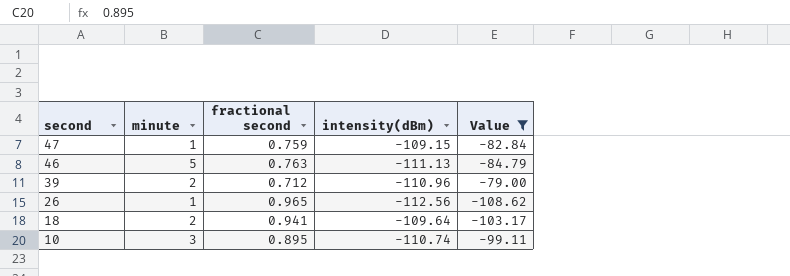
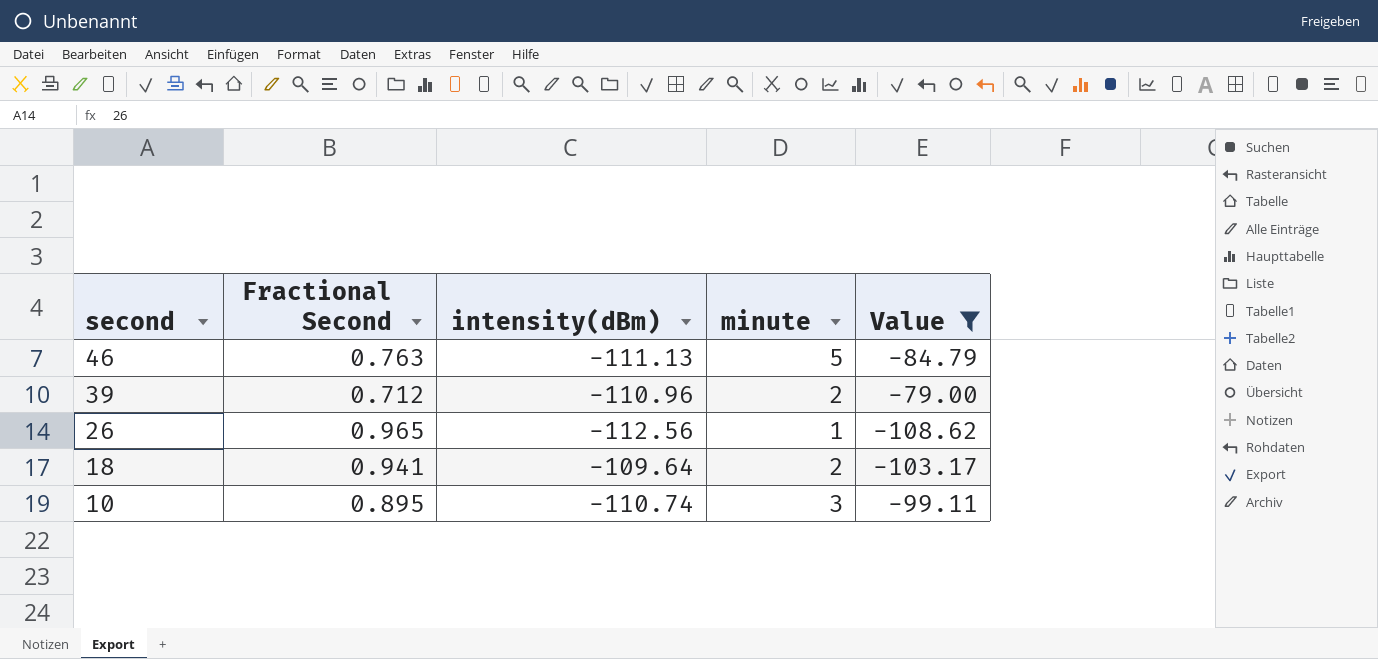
column name: fractional second -> Fractional Second
column minute | position: 2 -> 4
row 47: 1 | 0.759 | -109.15 | -82.84 -> none

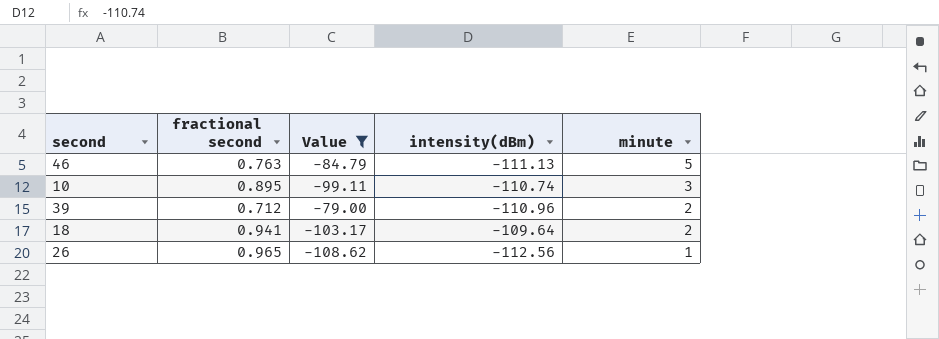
row order: second descending -> minute descending
column name: Fractional Second -> fractional second
column Value | position: 5 -> 3

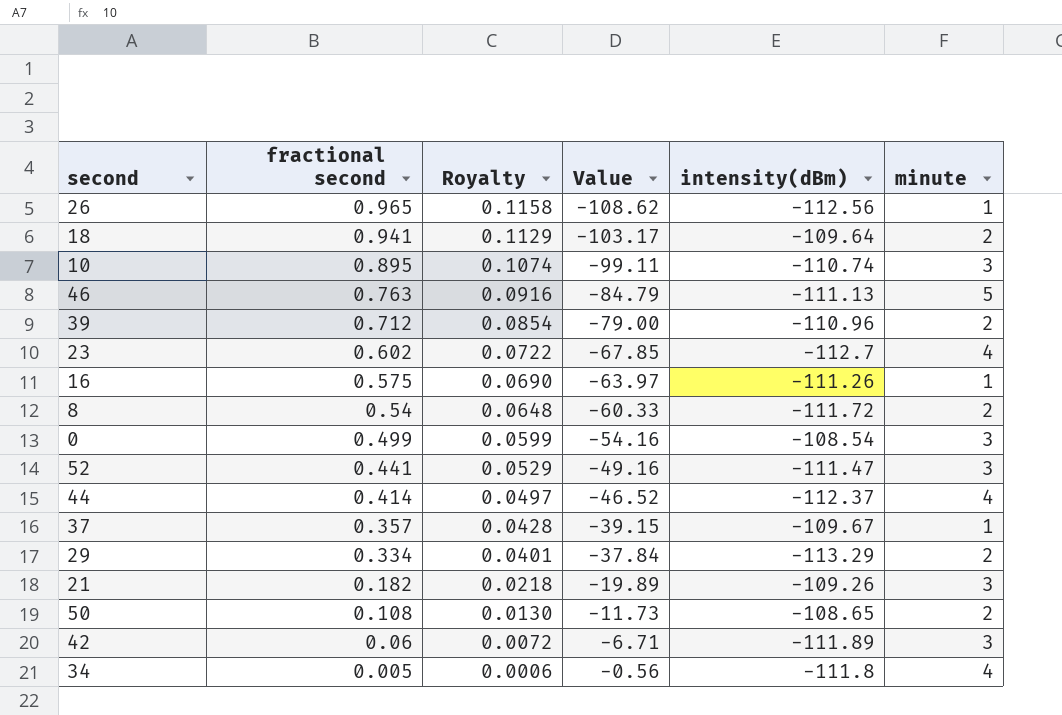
filter: Value <= -79.00 -> none
row order: minute descending -> fractional second descending
column Royalty | formula: none -> [fractional second] * 0.12

